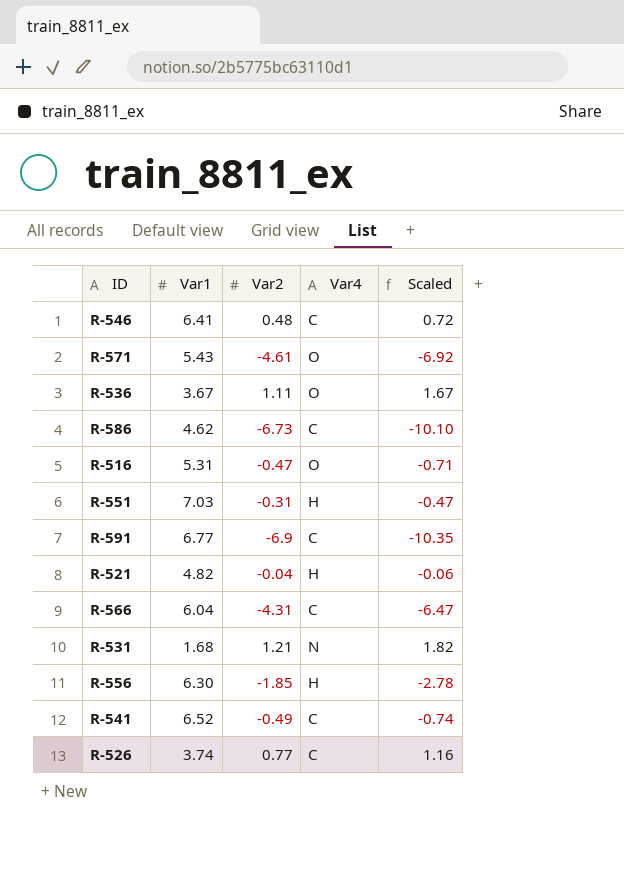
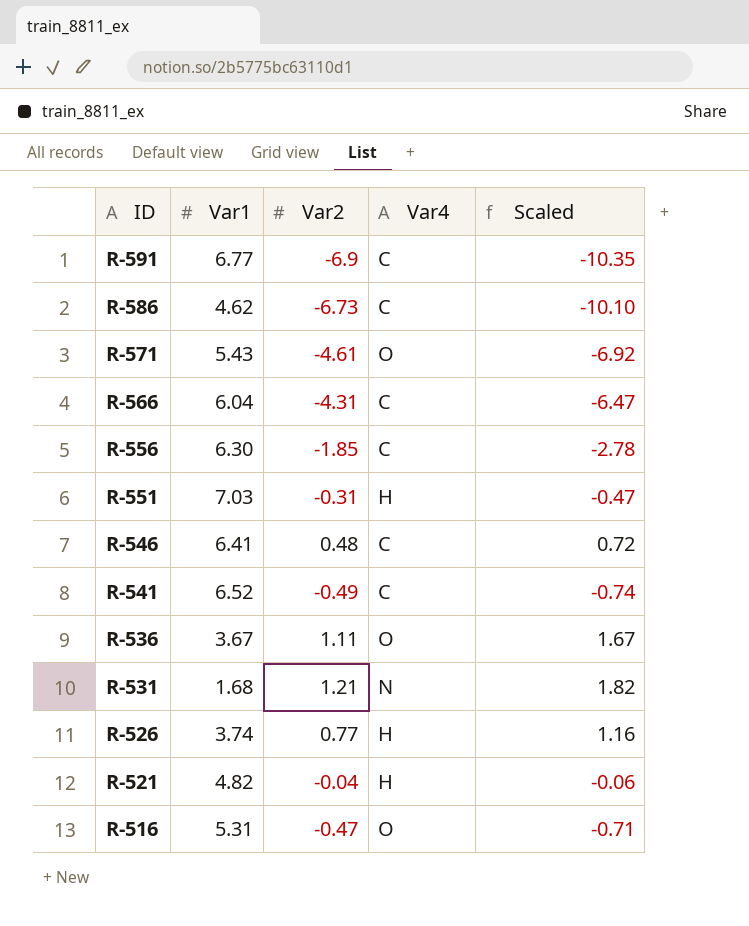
row order: none -> ID descending
R-556 | Var4: H -> C
R-526 | Var4: C -> H

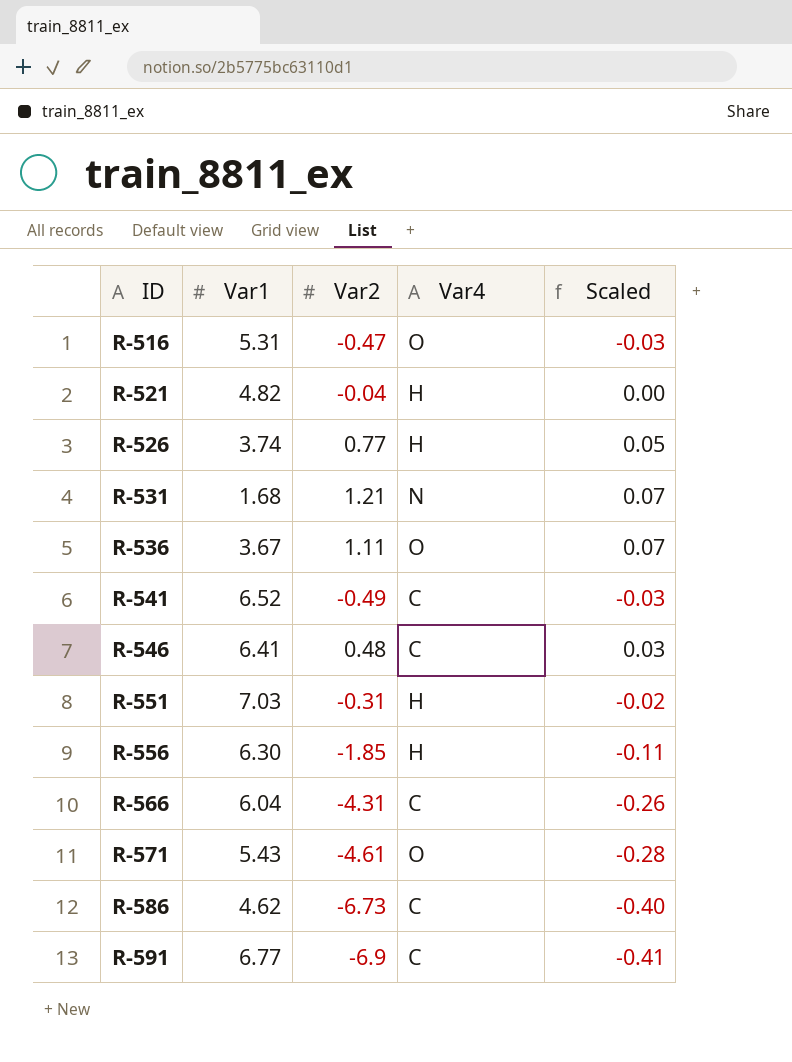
row order: ID descending -> ID ascending
column Scaled | formula: [Var2] * 1.5 -> [Var2] * 0.06
R-556 | Var4: C -> H

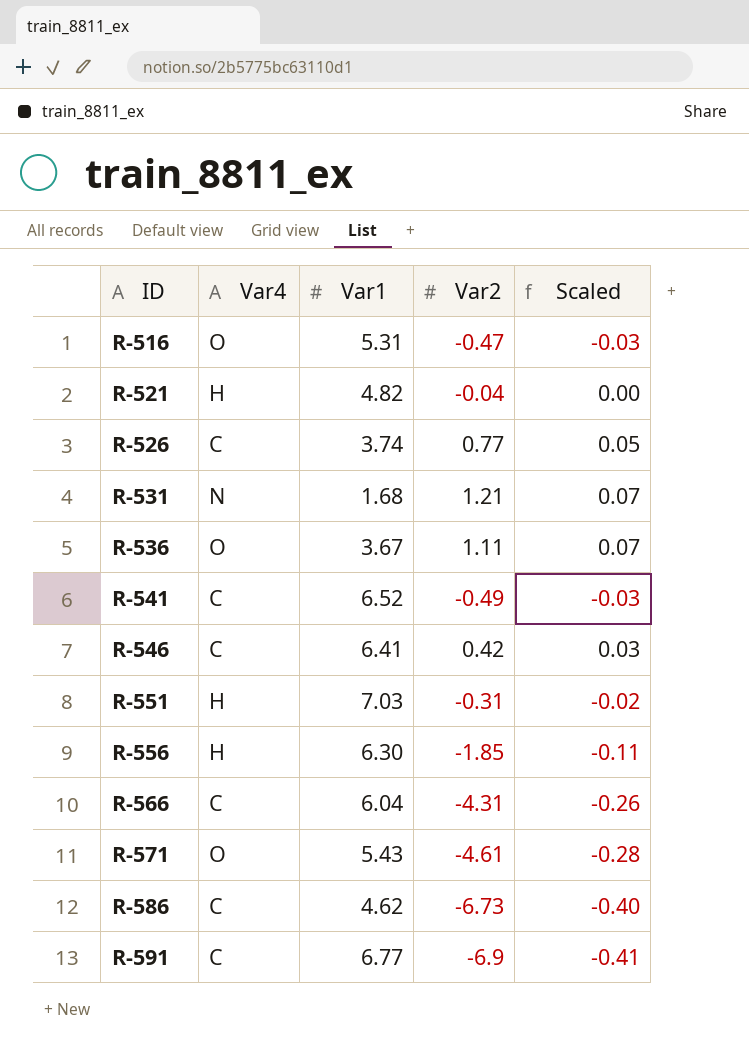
column Var4 | position: 4 -> 2
R-526 | Var4: H -> C
R-546 | Var2: 0.48 -> 0.42

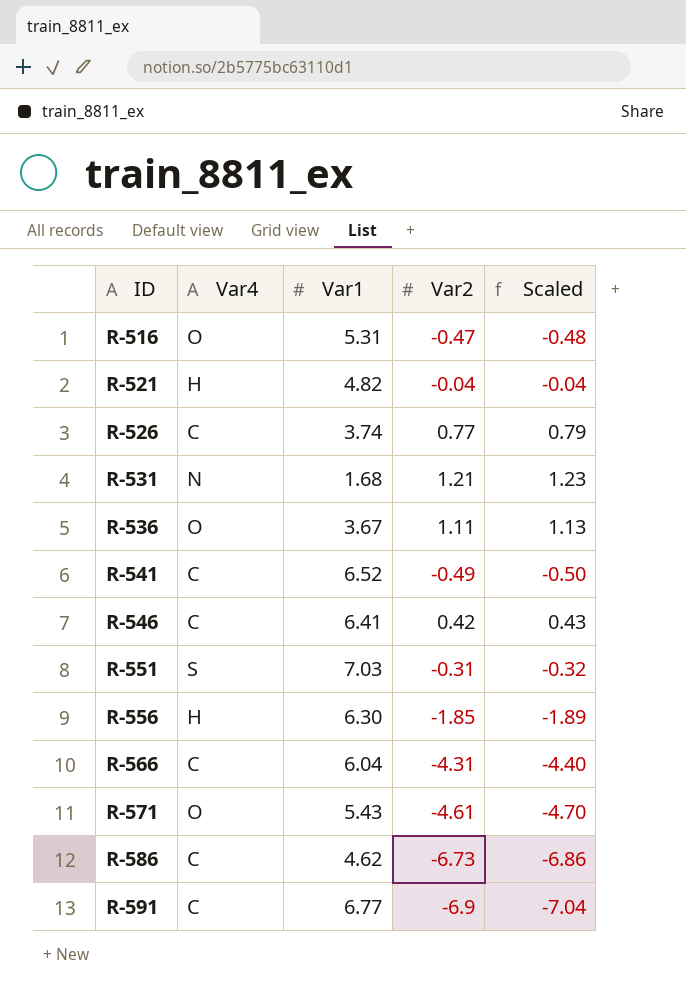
column Scaled | formula: [Var2] * 0.06 -> [Var2] * 1.02
R-551 | Var4: H -> S

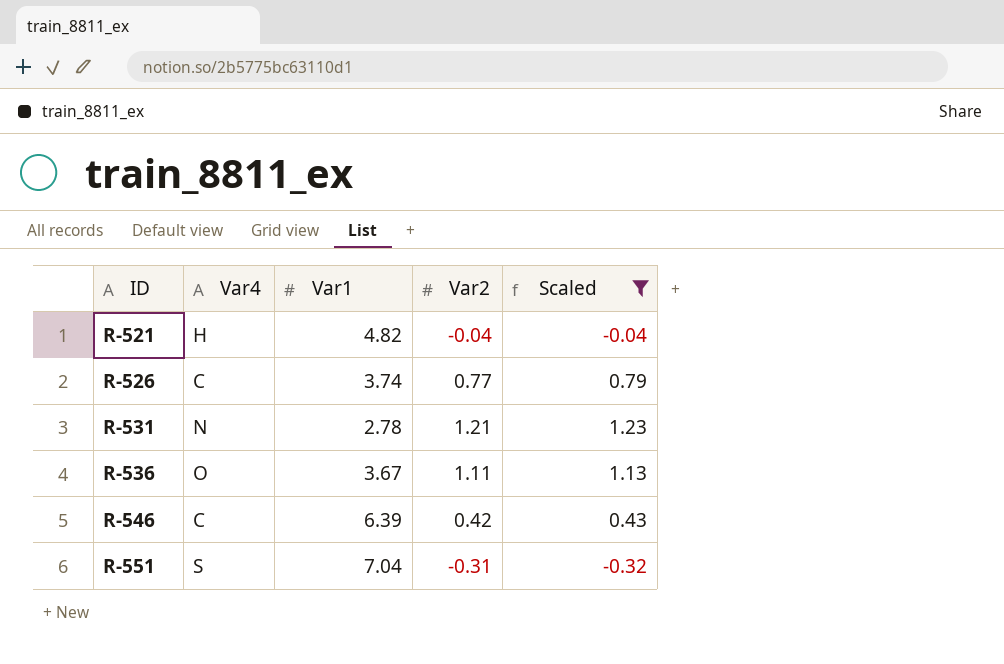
filter: none -> Scaled >= -0.32
R-531 | Var1: 1.68 -> 2.78
R-546 | Var1: 6.41 -> 6.39
R-551 | Var1: 7.03 -> 7.04

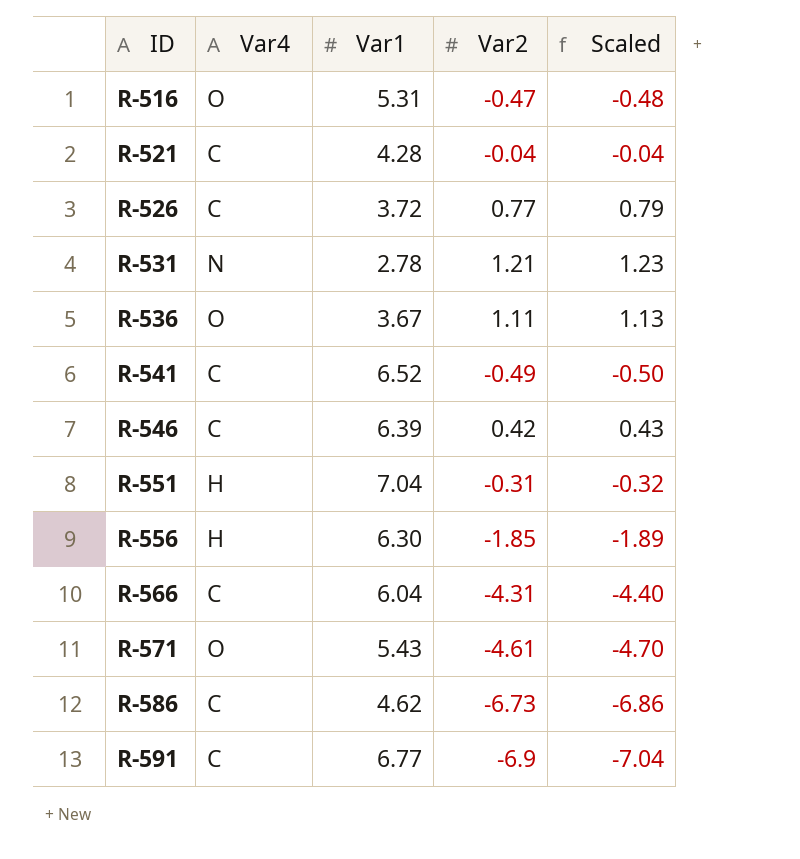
filter: Scaled >= -0.32 -> none
R-521 | Var4: H -> C
R-521 | Var1: 4.82 -> 4.28
R-526 | Var1: 3.74 -> 3.72
R-551 | Var4: S -> H

